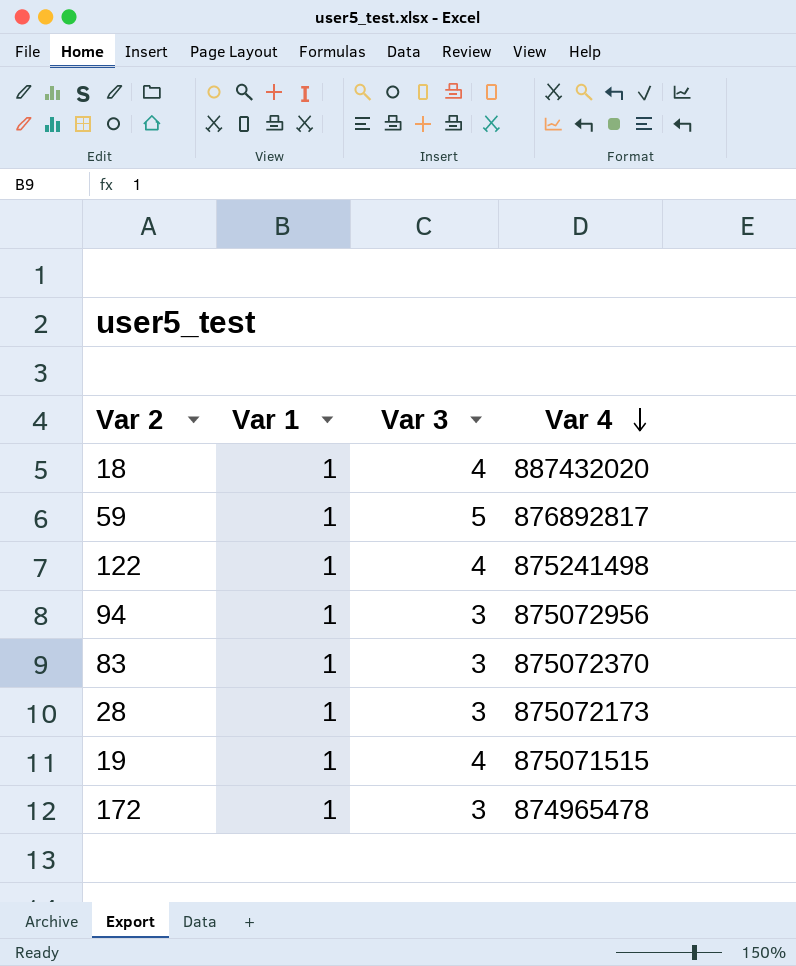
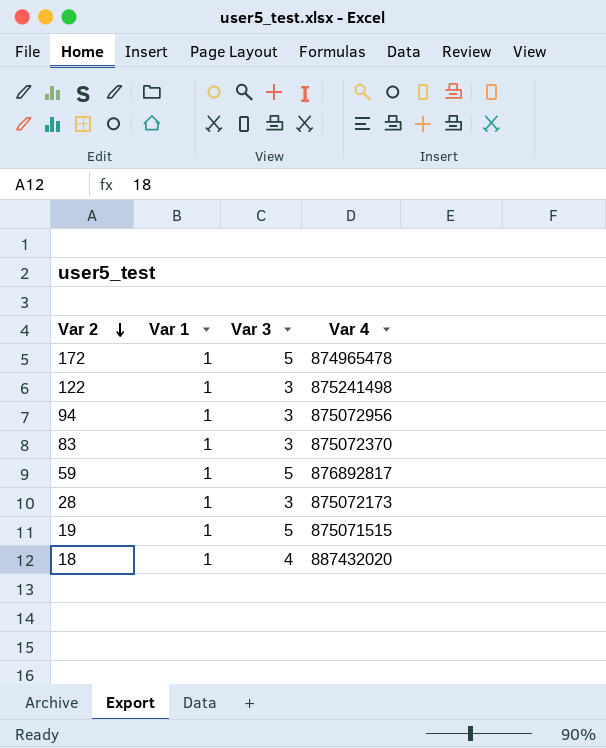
row order: Var 4 descending -> Var 2 descending
172 | Var 3: 3 -> 5
122 | Var 3: 4 -> 3
19 | Var 3: 4 -> 5

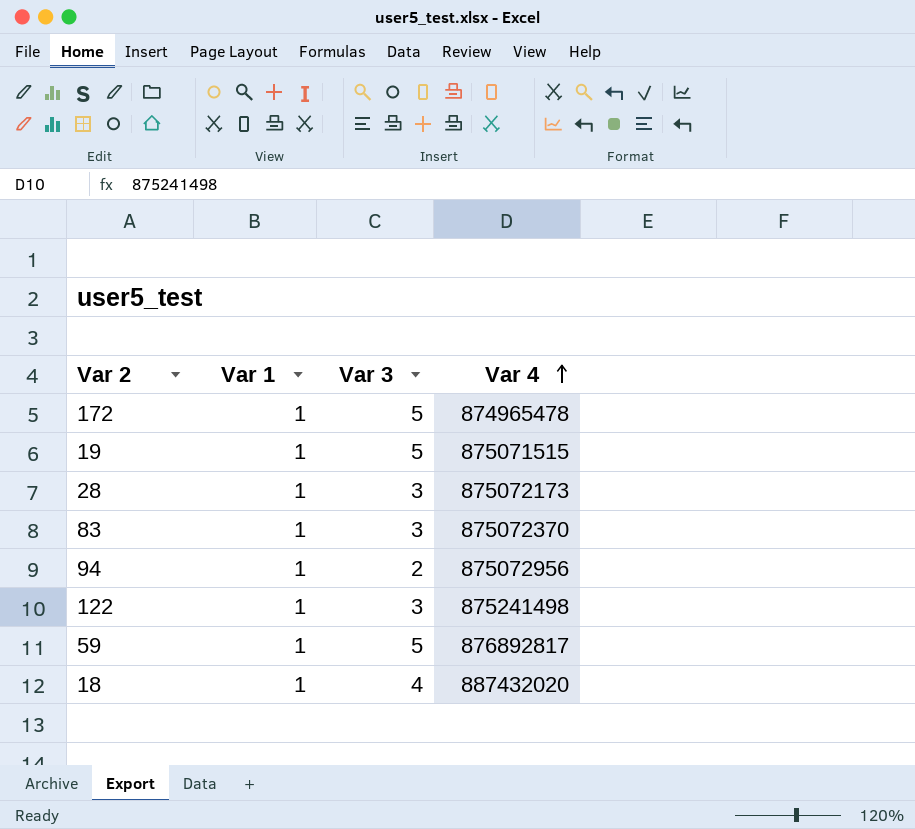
row order: Var 2 descending -> Var 4 ascending
94 | Var 3: 3 -> 2

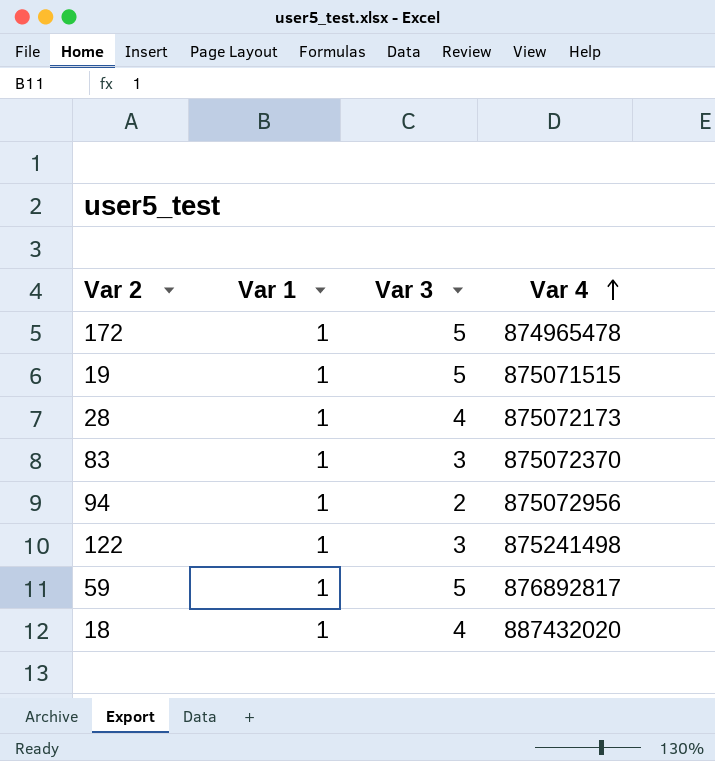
28 | Var 3: 3 -> 4

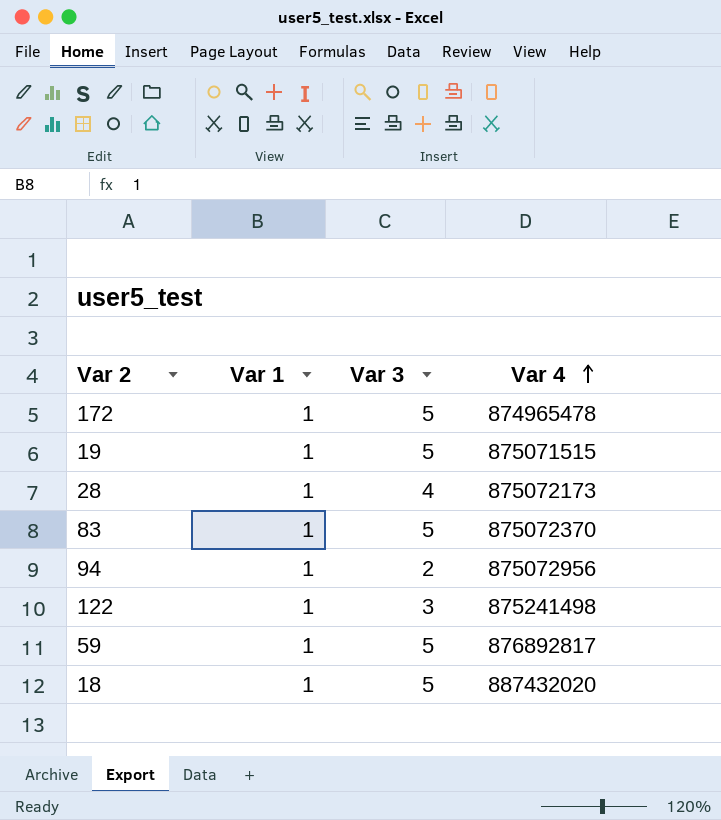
83 | Var 3: 3 -> 5
18 | Var 3: 4 -> 5

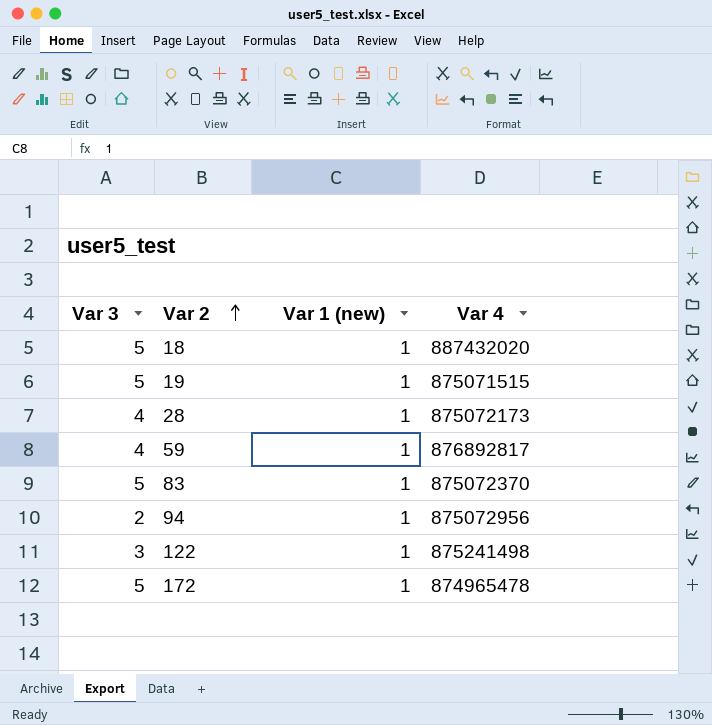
row order: Var 4 ascending -> Var 2 ascending
column Var 3 | position: 3 -> 1
column name: Var 1 -> Var 1 (new)
59 | Var 3: 5 -> 4

